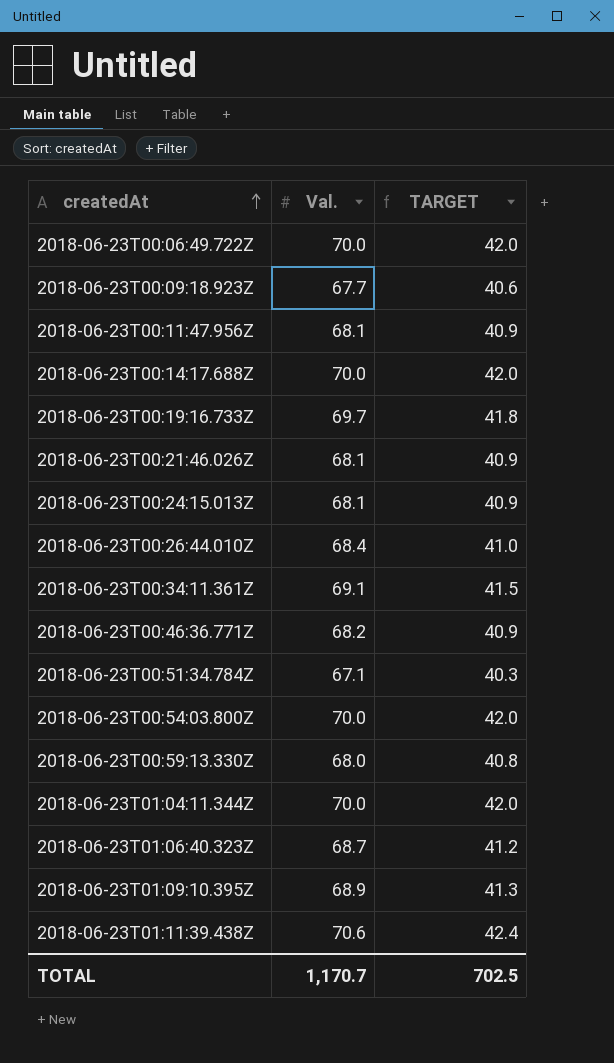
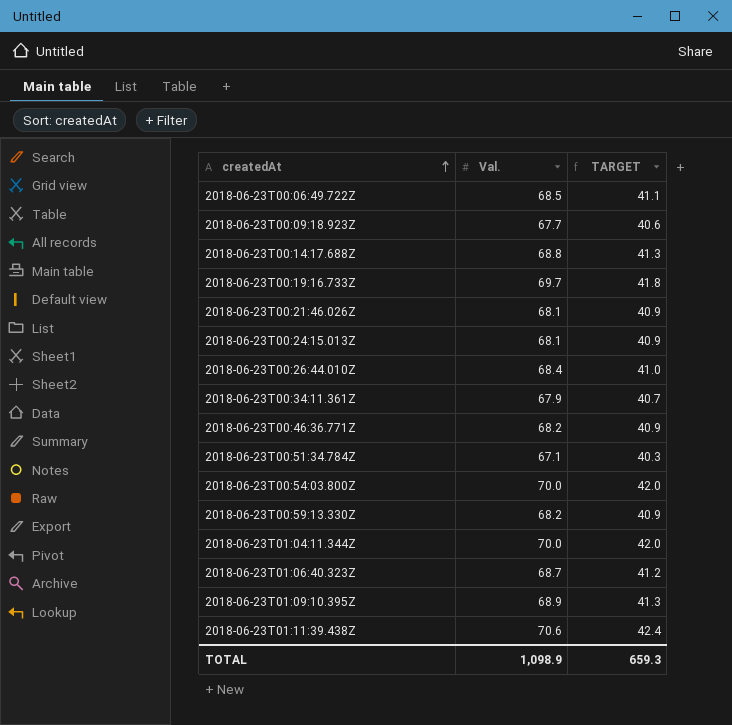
row 2018-06-23T00:11:47.956Z: 68.1 | 40.9 -> none
2018-06-23T00:06:49.722Z | Val.: 70.0 -> 68.5
2018-06-23T00:06:49.722Z | TARGET: 42.0 -> 41.1
2018-06-23T00:14:17.688Z | Val.: 70.0 -> 68.8
2018-06-23T00:14:17.688Z | TARGET: 42.0 -> 41.3
2018-06-23T00:34:11.361Z | Val.: 69.1 -> 67.9
2018-06-23T00:34:11.361Z | TARGET: 41.5 -> 40.7
2018-06-23T00:59:13.330Z | Val.: 68.0 -> 68.2
2018-06-23T00:59:13.330Z | TARGET: 40.8 -> 40.9
TOTAL | Val.: 1,170.7 -> 1,098.9
TOTAL | TARGET: 702.5 -> 659.3

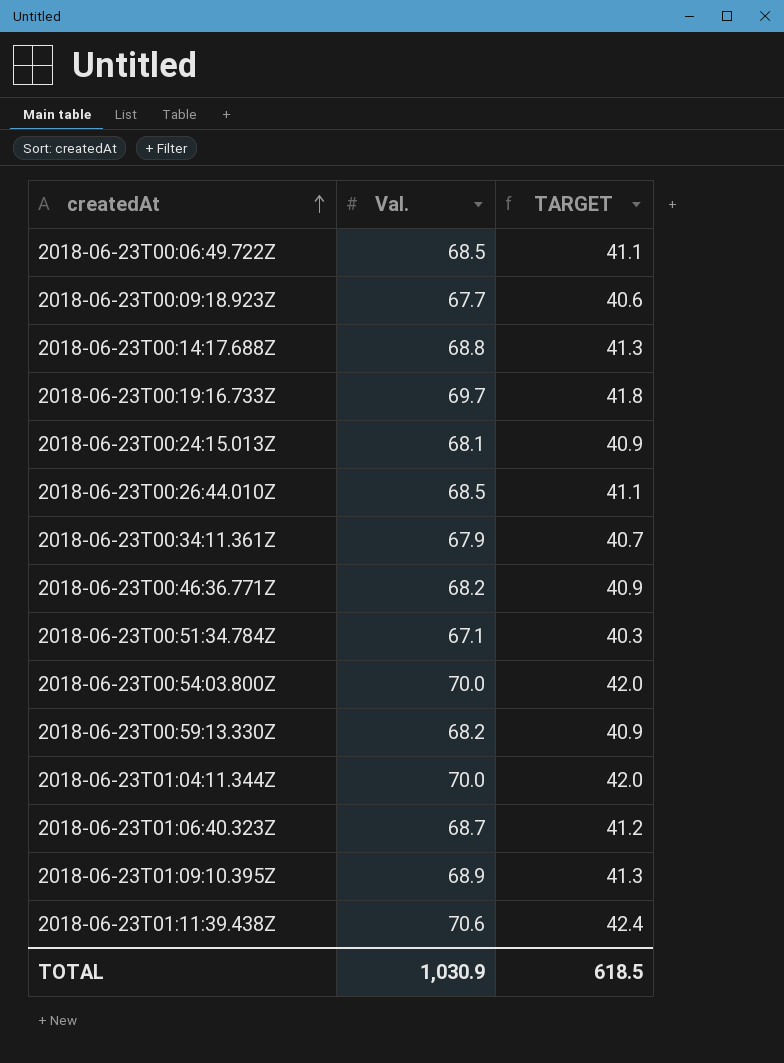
row 2018-06-23T00:21:46.026Z: 68.1 | 40.9 -> none
2018-06-23T00:26:44.010Z | Val.: 68.4 -> 68.5
2018-06-23T00:26:44.010Z | TARGET: 41.0 -> 41.1
TOTAL | Val.: 1,098.9 -> 1,030.9
TOTAL | TARGET: 659.3 -> 618.5

